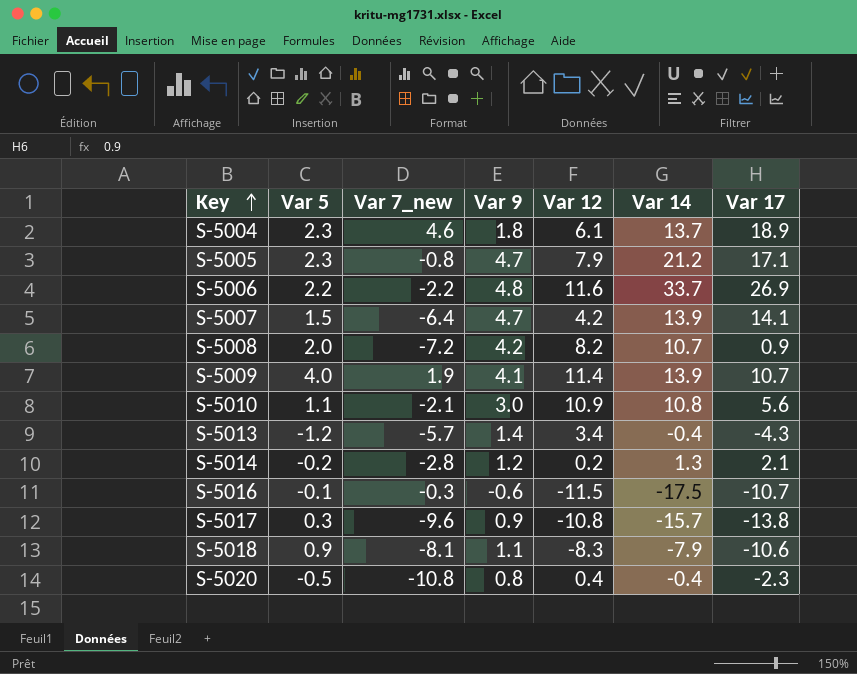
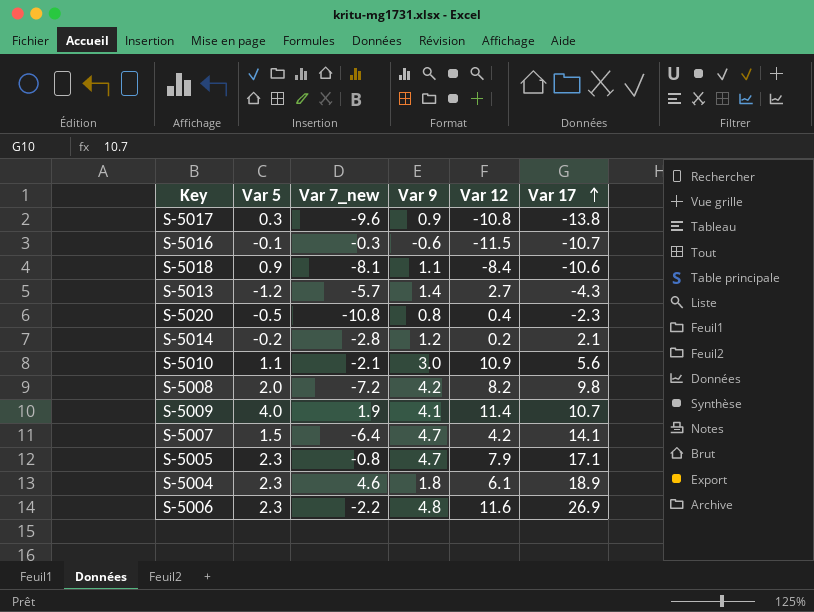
row order: Key ascending -> Var 17 ascending
column Var 14 | position: 6 -> none
S-5018 | Var 12: -8.3 -> -8.4
S-5013 | Var 12: 3.4 -> 2.7
S-5008 | Var 17: 0.9 -> 9.8
S-5006 | Var 5: 2.2 -> 2.3

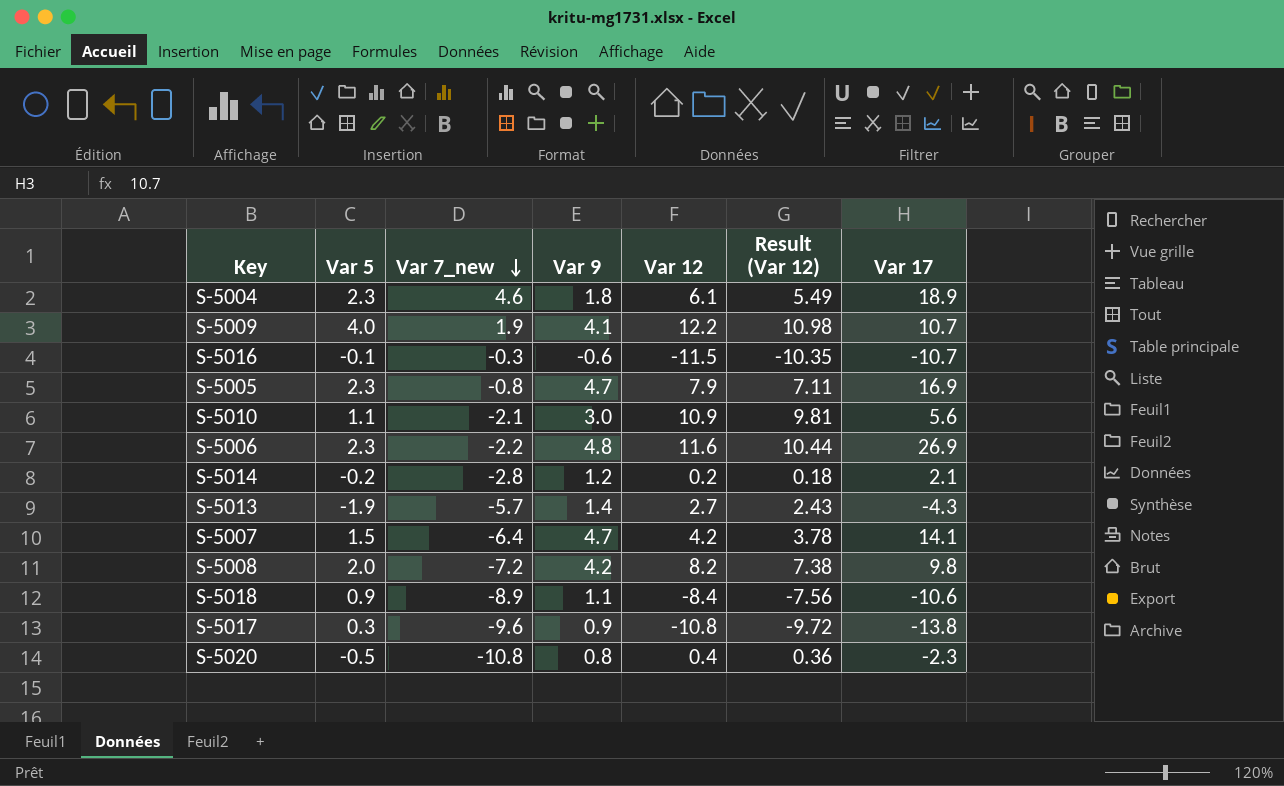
row order: Var 17 ascending -> Var 7_new descending
column Result (Var 12) | formula: none -> [Var 12] * 0.9
S-5009 | Var 12: 11.4 -> 12.2
S-5005 | Var 17: 17.1 -> 16.9
S-5013 | Var 5: -1.2 -> -1.9
S-5018 | Var 7_new: -8.1 -> -8.9

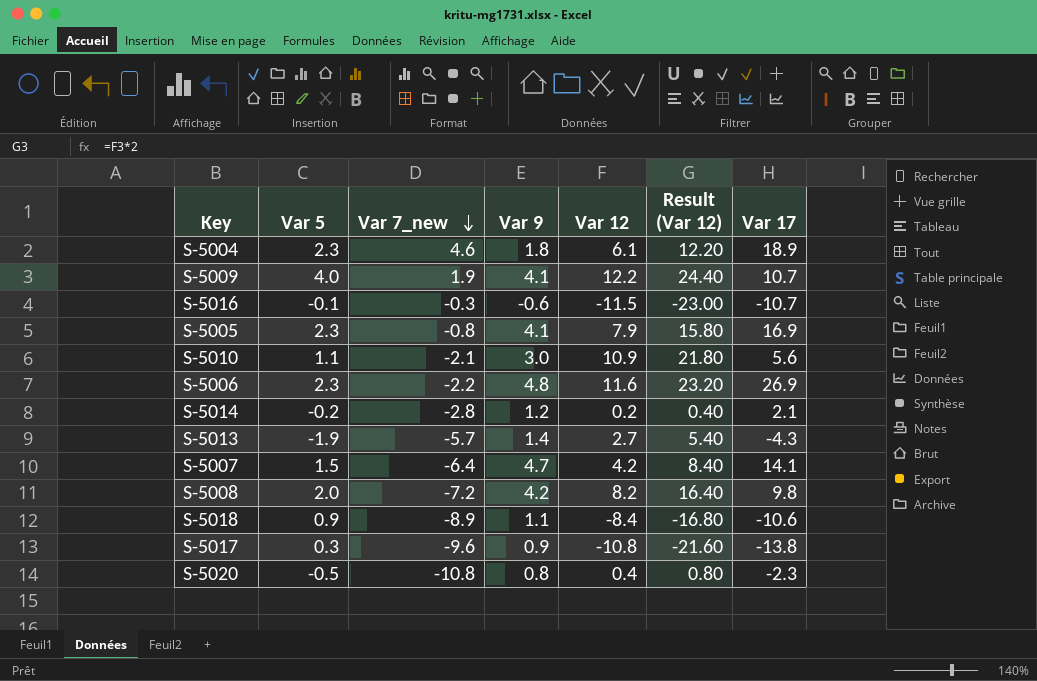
column Result (Var 12) | formula: [Var 12] * 0.9 -> [Var 12] * 2
S-5005 | Var 9: 4.7 -> 4.1

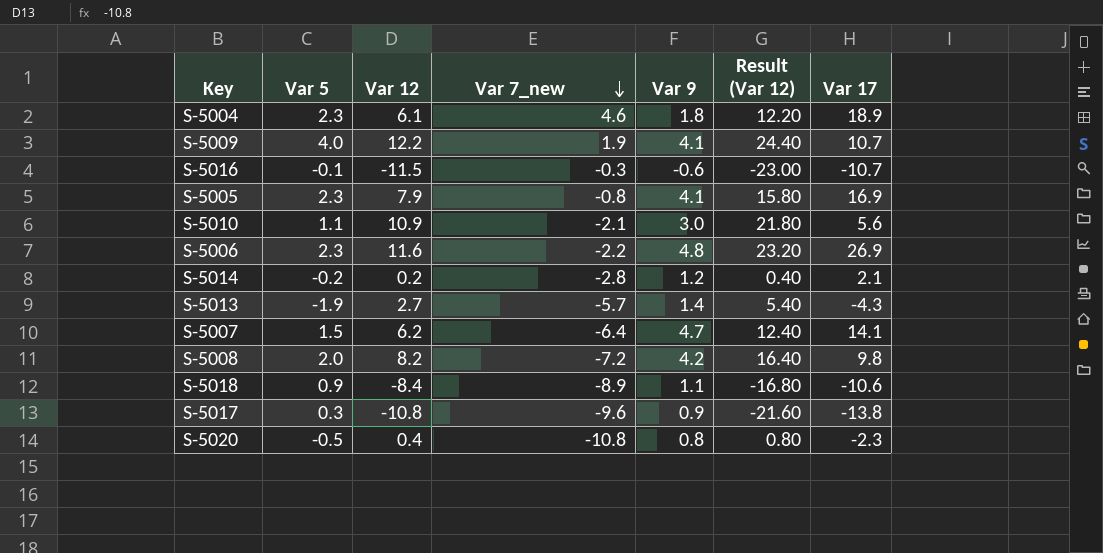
column Var 12 | position: 5 -> 3
S-5007 | Var 12: 4.2 -> 6.2
S-5007 | Result (Var 12): 8.40 -> 12.40

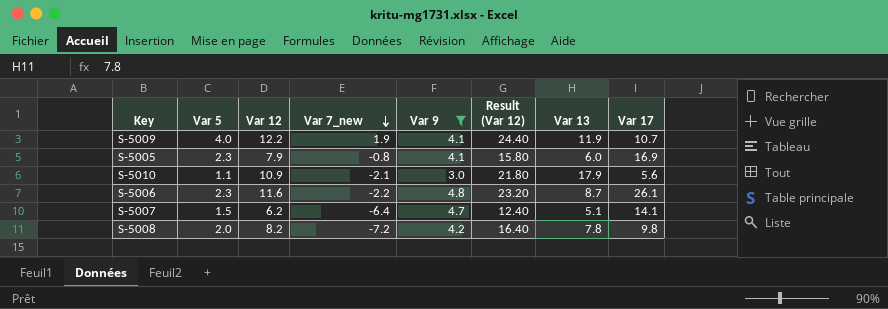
filter: none -> Var 9 >= 3.0
column Var 13 | position: none -> 7
S-5006 | Var 17: 26.9 -> 26.1

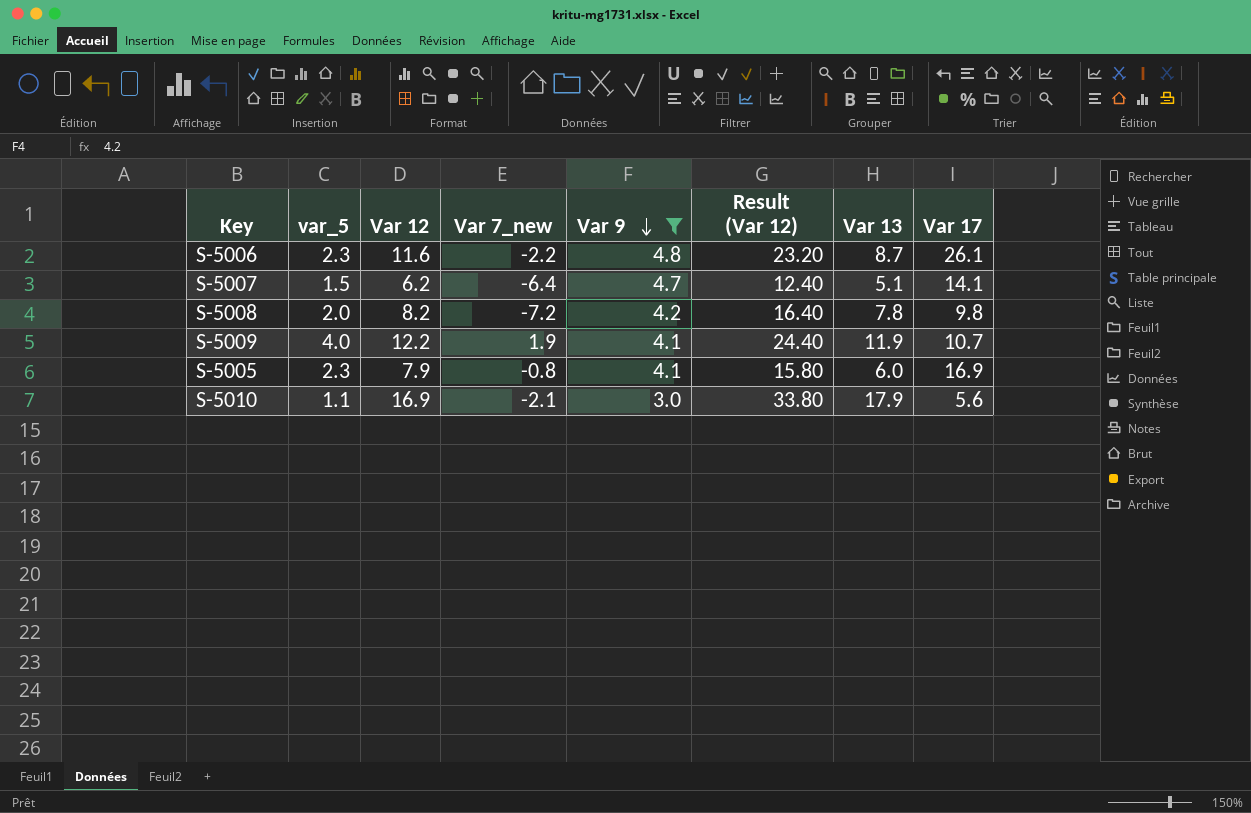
row order: Var 7_new descending -> Var 9 descending
column name: Var 5 -> var_5
S-5010 | Var 12: 10.9 -> 16.9
S-5010 | Result (Var 12): 21.80 -> 33.80

